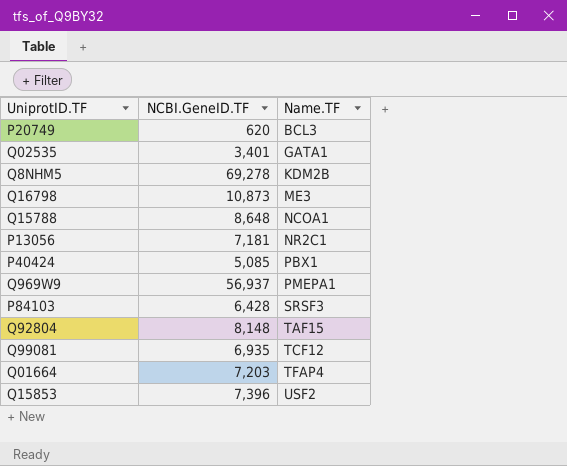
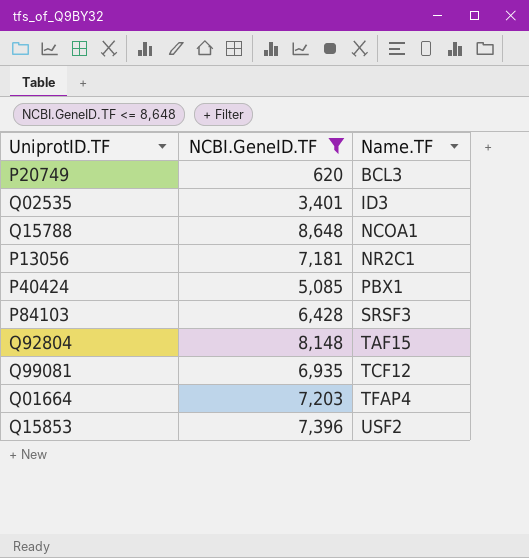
filter: none -> NCBI.GeneID.TF <= 8,648
Q02535 | Name.TF: GATA1 -> ID3

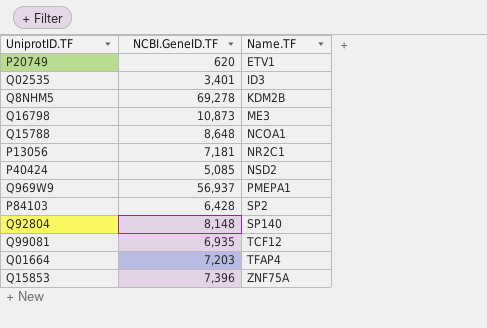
filter: NCBI.GeneID.TF <= 8,648 -> none
P20749 | Name.TF: BCL3 -> ETV1
P40424 | Name.TF: PBX1 -> NSD2
P84103 | Name.TF: SRSF3 -> SP2
Q92804 | Name.TF: TAF15 -> SP140
Q15853 | Name.TF: USF2 -> ZNF75A

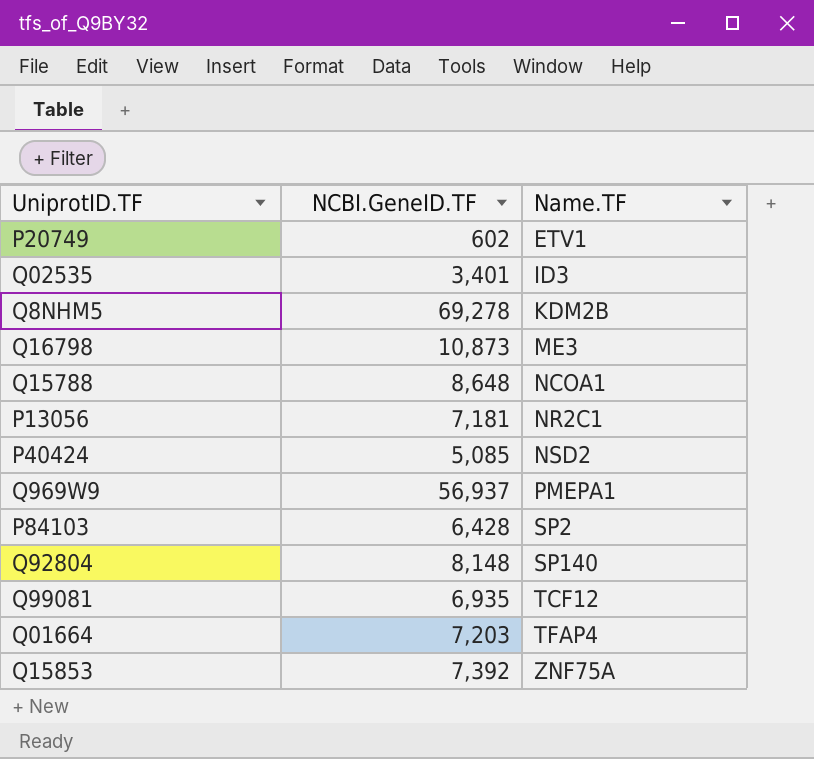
P20749 | NCBI.GeneID.TF: 620 -> 602
Q15853 | NCBI.GeneID.TF: 7,396 -> 7,392

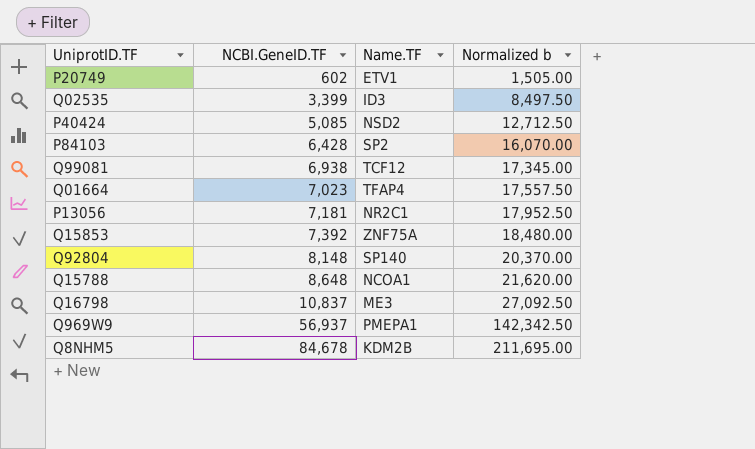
row order: Name.TF ascending -> NCBI.GeneID.TF ascending
column Normalized b | formula: none -> [NCBI.GeneID.TF] * 2.5
Q02535 | NCBI.GeneID.TF: 3,401 -> 3,399
Q99081 | NCBI.GeneID.TF: 6,935 -> 6,938
Q01664 | NCBI.GeneID.TF: 7,203 -> 7,023
Q16798 | NCBI.GeneID.TF: 10,873 -> 10,837
Q8NHM5 | NCBI.GeneID.TF: 69,278 -> 84,678

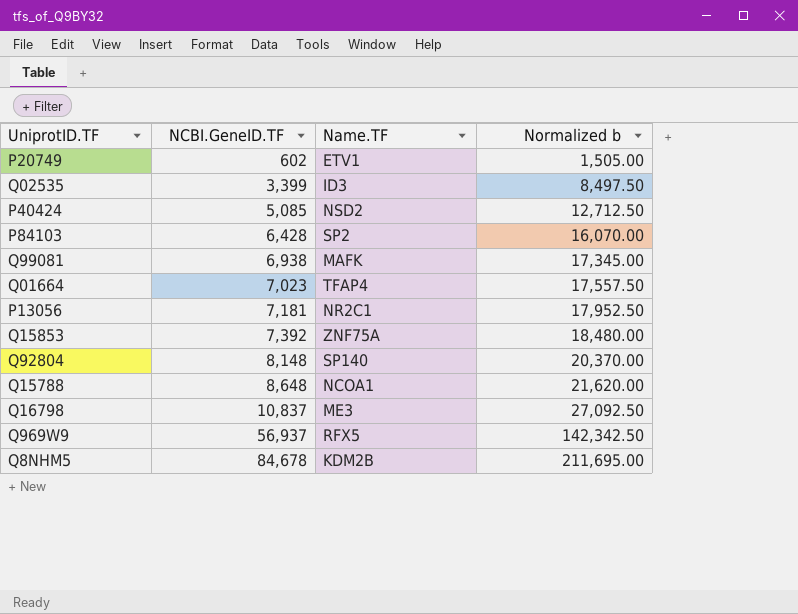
Q99081 | Name.TF: TCF12 -> MAFK
Q969W9 | Name.TF: PMEPA1 -> RFX5

